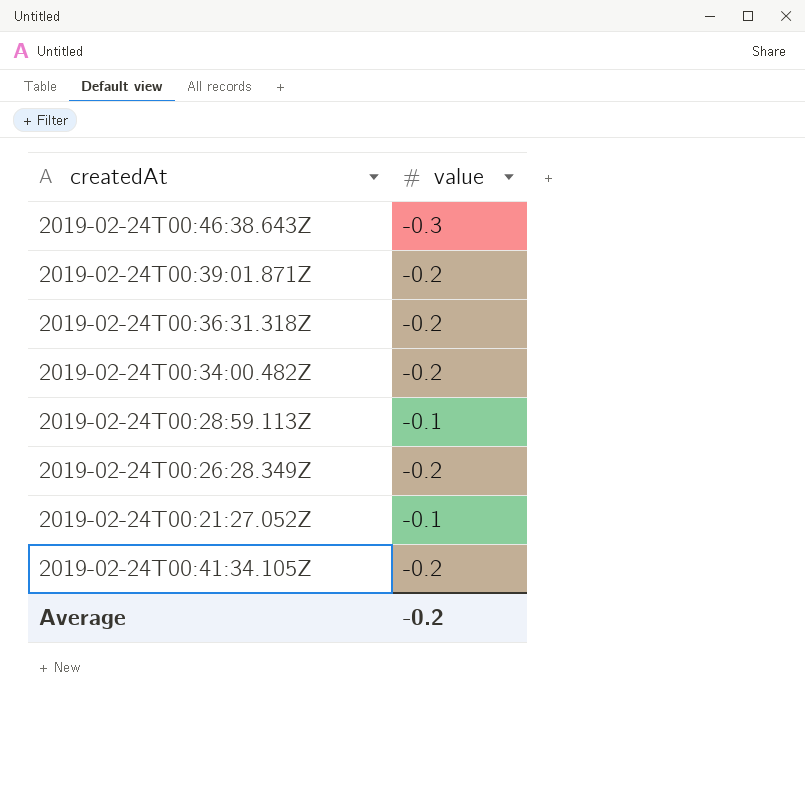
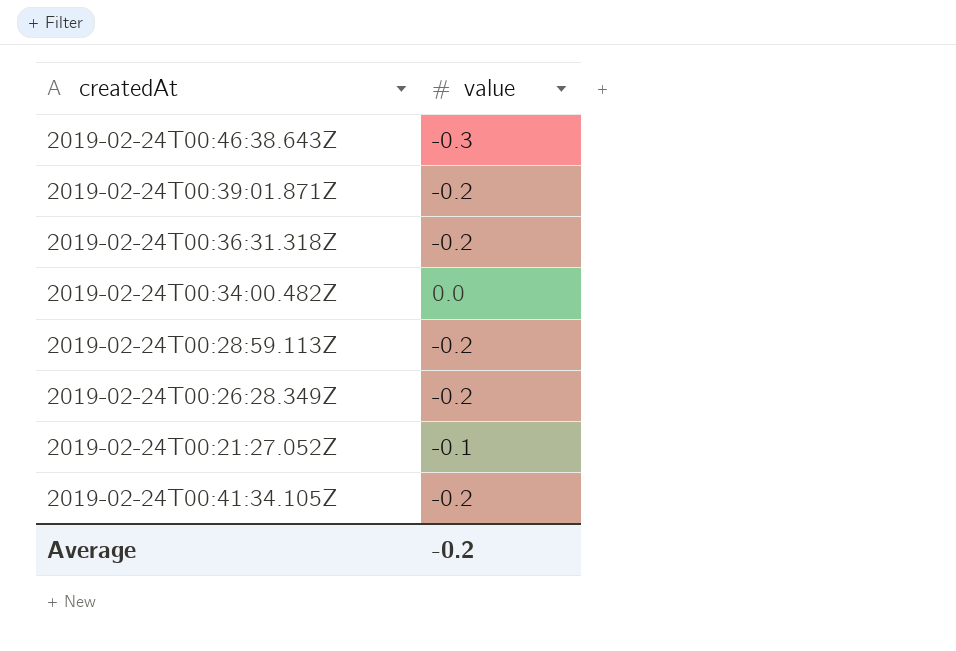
2019-02-24T00:34:00.482Z | value: -0.2 -> 0.0
2019-02-24T00:28:59.113Z | value: -0.1 -> -0.2

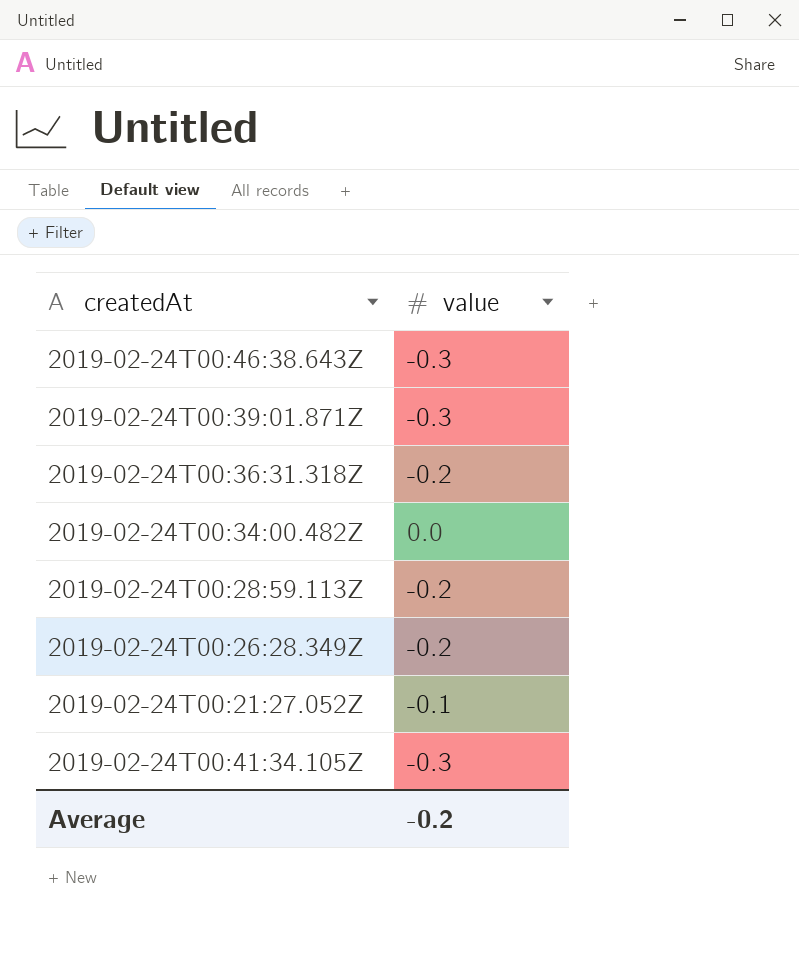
2019-02-24T00:39:01.871Z | value: -0.2 -> -0.3
2019-02-24T00:41:34.105Z | value: -0.2 -> -0.3

